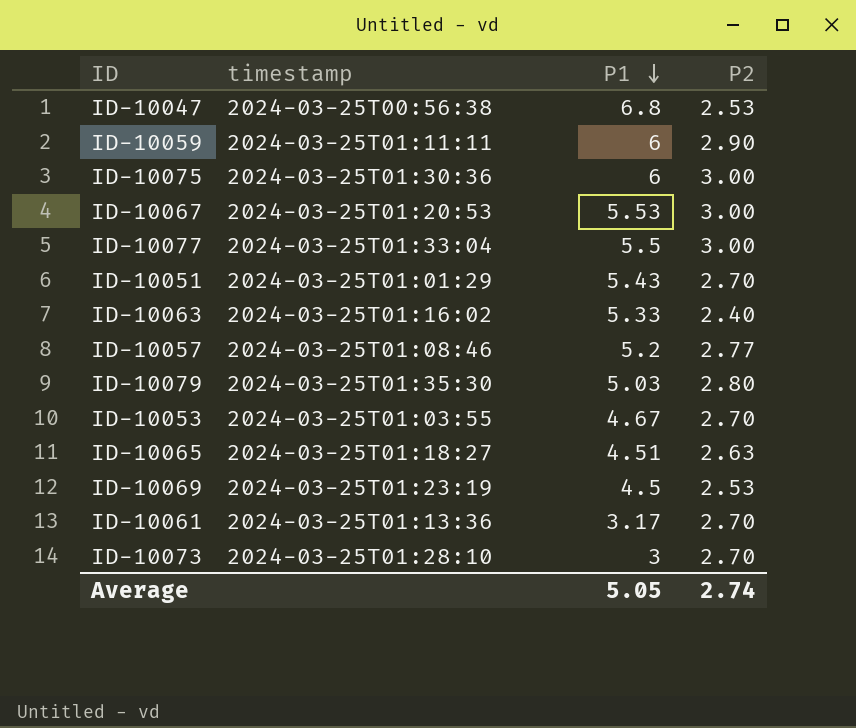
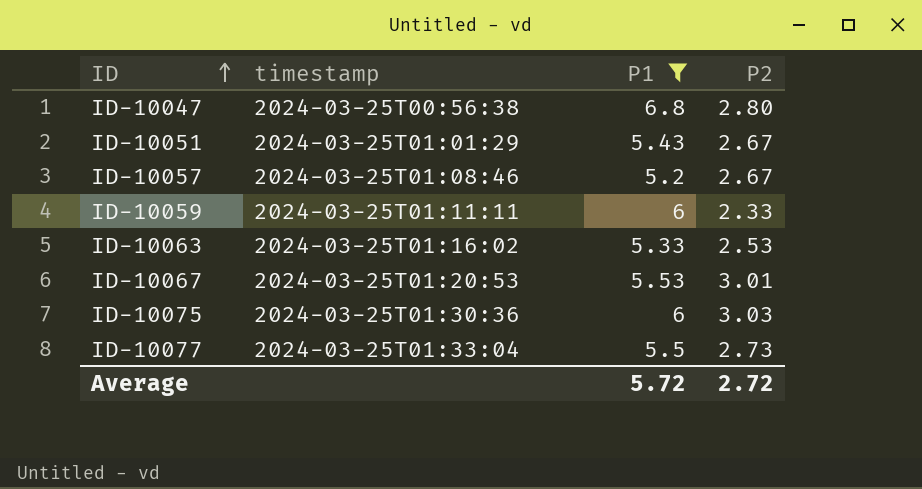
filter: none -> P1 >= 5.2
row order: P1 descending -> ID ascending
ID-10047 | P2: 2.53 -> 2.80
ID-10051 | P2: 2.70 -> 2.67
ID-10057 | P2: 2.77 -> 2.67
ID-10059 | P2: 2.90 -> 2.33
ID-10063 | P2: 2.40 -> 2.53
ID-10067 | P2: 3.00 -> 3.01
ID-10075 | P2: 3.00 -> 3.03
ID-10077 | P2: 3.00 -> 2.73
Average | P1: 5.05 -> 5.72
Average | P2: 2.74 -> 2.72

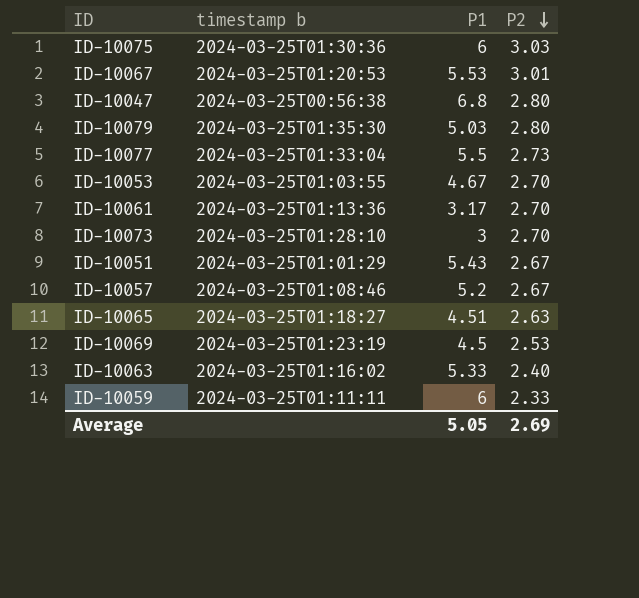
filter: P1 >= 5.2 -> none
row order: ID ascending -> P2 descending
column name: timestamp -> timestamp b
ID-10063 | P2: 2.53 -> 2.40
Average | P1: 5.72 -> 5.05
Average | P2: 2.72 -> 2.69

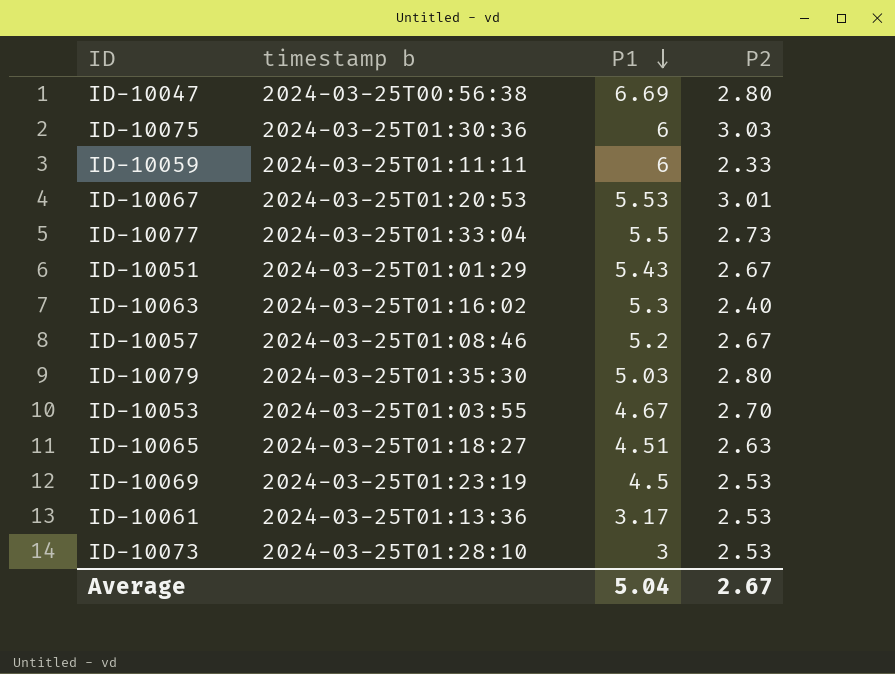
row order: P2 descending -> P1 descending
ID-10047 | P1: 6.8 -> 6.69
ID-10063 | P1: 5.33 -> 5.3
ID-10061 | P2: 2.70 -> 2.53
ID-10073 | P2: 2.70 -> 2.53
Average | P1: 5.05 -> 5.04
Average | P2: 2.69 -> 2.67

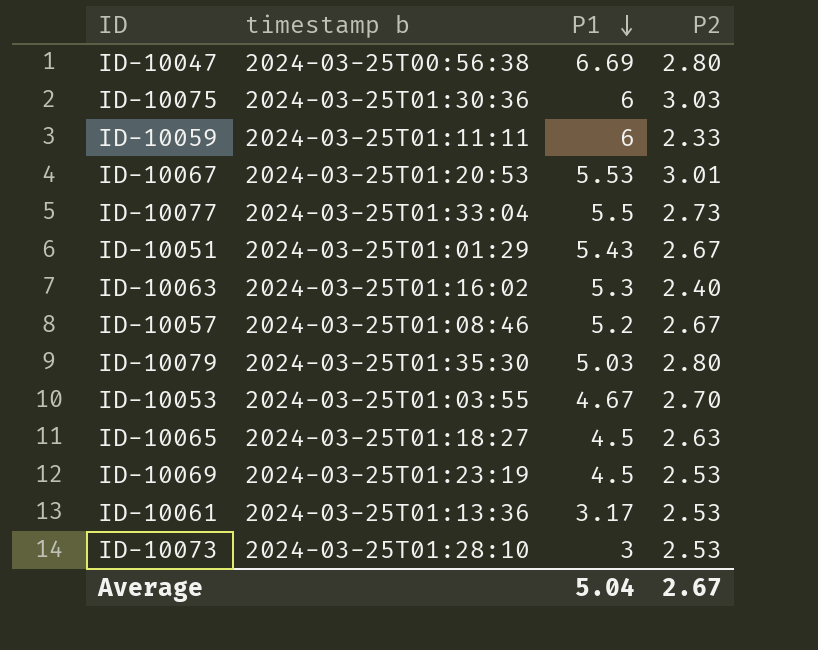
ID-10065 | P1: 4.51 -> 4.5

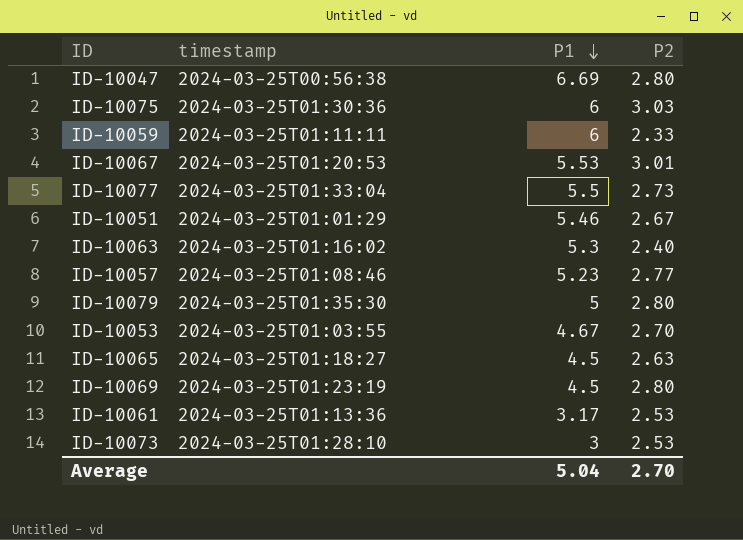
column name: timestamp b -> timestamp
ID-10051 | P1: 5.43 -> 5.46
ID-10057 | P1: 5.2 -> 5.23
ID-10057 | P2: 2.67 -> 2.77
ID-10079 | P1: 5.03 -> 5
ID-10069 | P2: 2.53 -> 2.80
Average | P2: 2.67 -> 2.70

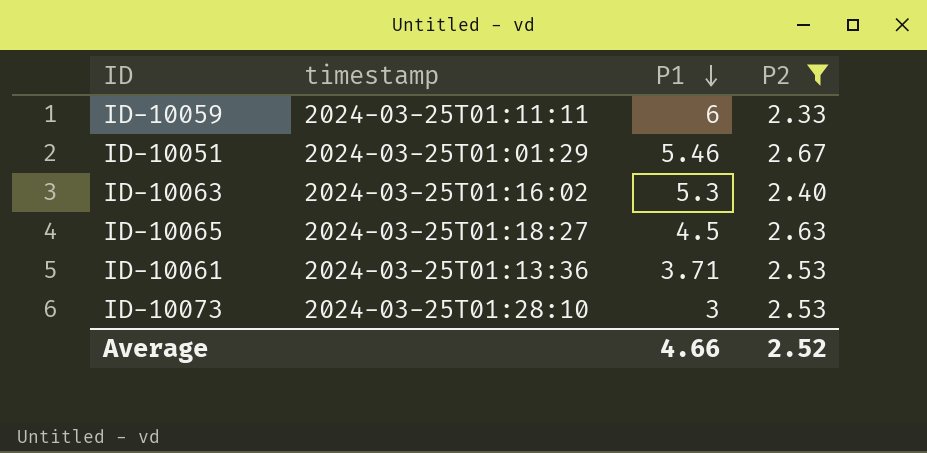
filter: none -> P2 <= 2.67
ID-10061 | P1: 3.17 -> 3.71
Average | P1: 5.04 -> 4.66
Average | P2: 2.70 -> 2.52

